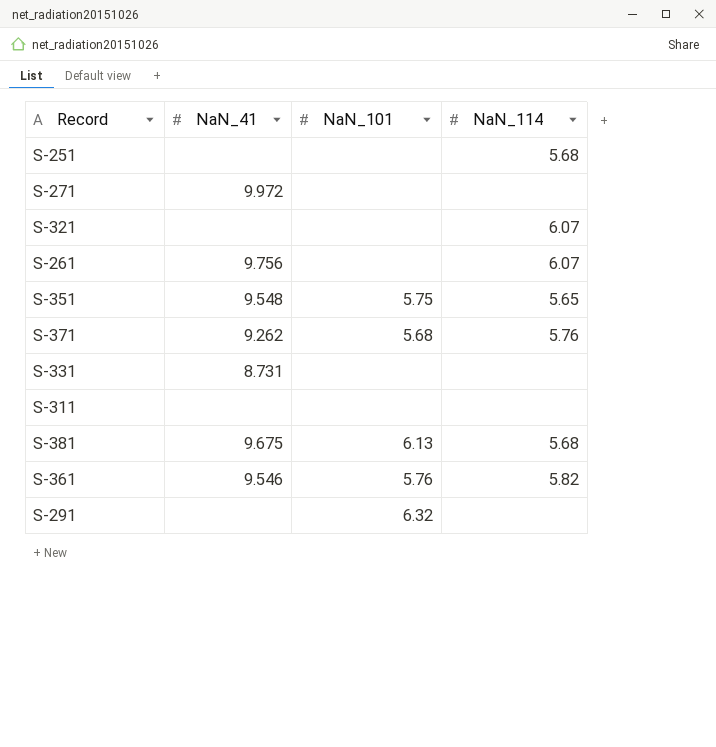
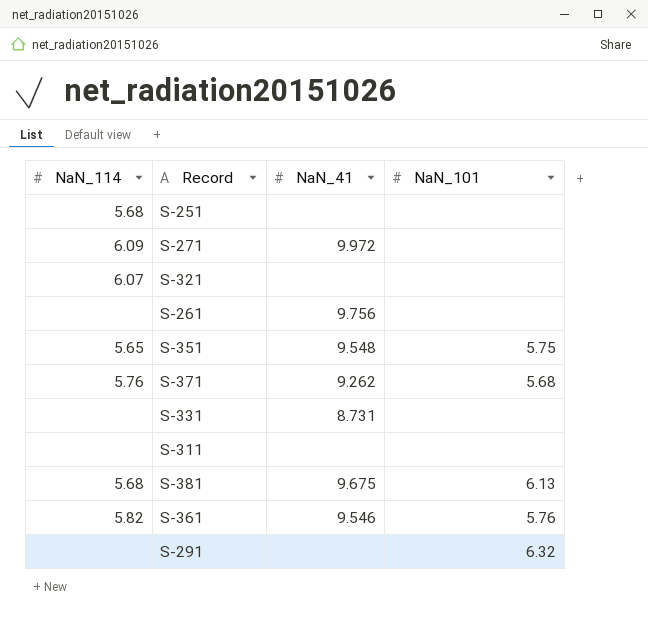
column NaN_114 | position: 4 -> 1
S-271 | NaN_114: none -> 6.09
S-261 | NaN_114: 6.07 -> none

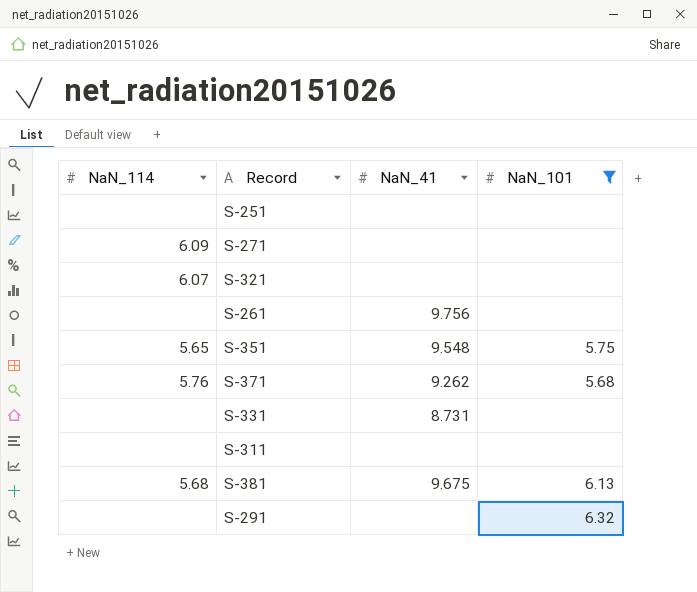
filter: none -> NaN_101 != 5.76
S-251 | NaN_114: 5.68 -> none
S-271 | NaN_41: 9.972 -> none

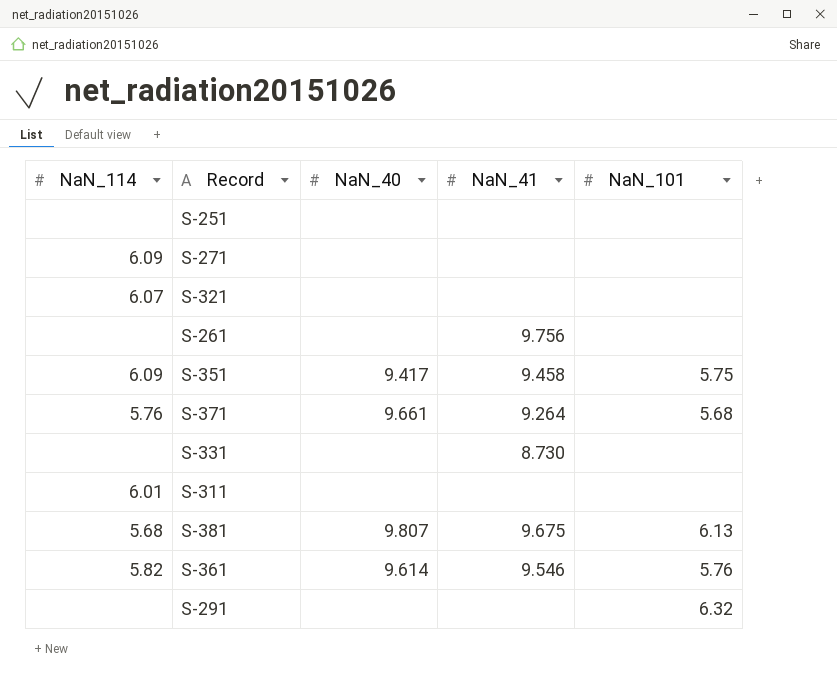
filter: NaN_101 != 5.76 -> none
column NaN_40 | position: none -> 3
S-351 | NaN_114: 5.65 -> 6.09
S-351 | NaN_41: 9.548 -> 9.458
S-371 | NaN_41: 9.262 -> 9.264
S-331 | NaN_41: 8.731 -> 8.730
S-311 | NaN_114: none -> 6.01

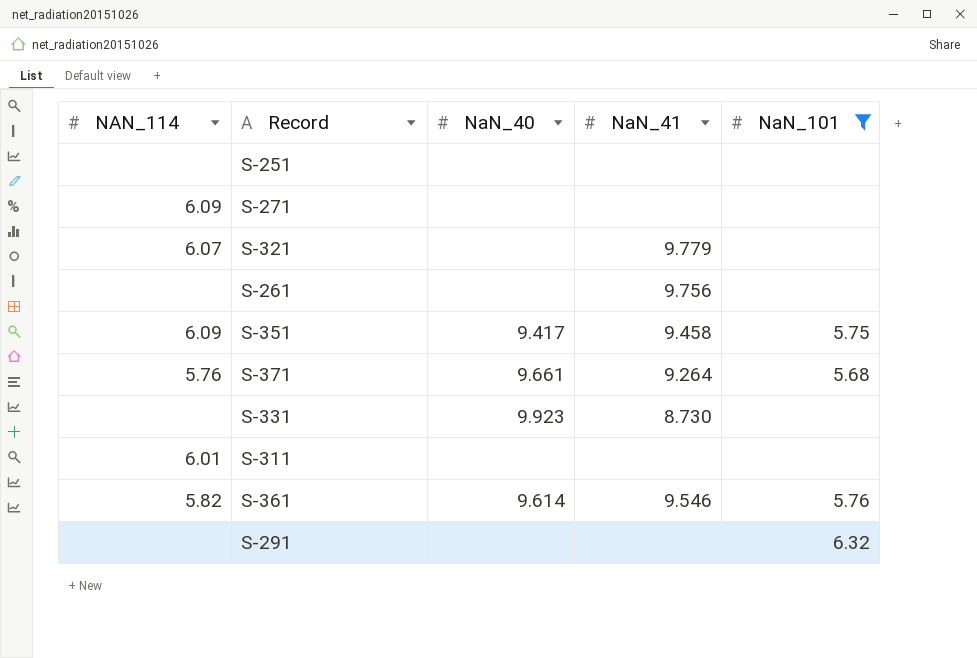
filter: none -> NaN_101 != 6.13
column name: NaN_114 -> NAN_114
S-321 | NaN_41: none -> 9.779
S-331 | NaN_40: none -> 9.923

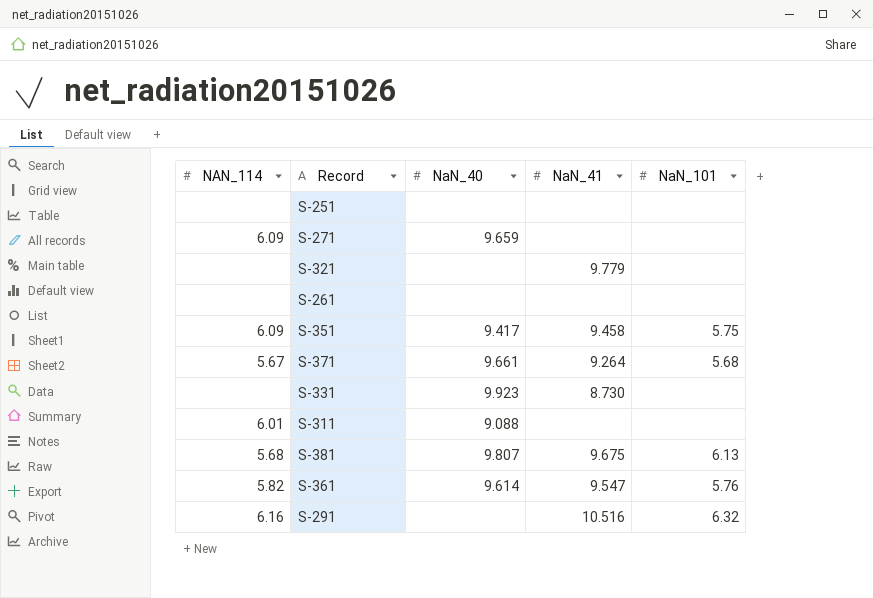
filter: NaN_101 != 6.13 -> none
S-271 | NaN_40: none -> 9.659
S-321 | NAN_114: 6.07 -> none
S-261 | NaN_41: 9.756 -> none
S-371 | NAN_114: 5.76 -> 5.67
S-311 | NaN_40: none -> 9.088
S-361 | NaN_41: 9.546 -> 9.547
S-291 | NAN_114: none -> 6.16
S-291 | NaN_41: none -> 10.516

